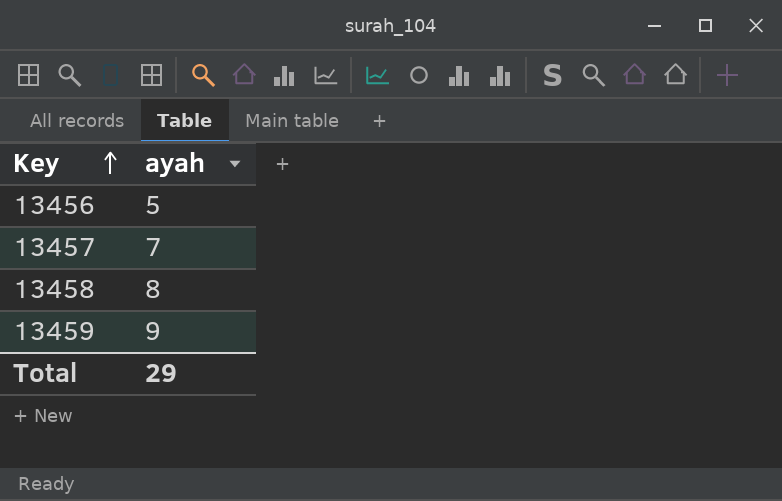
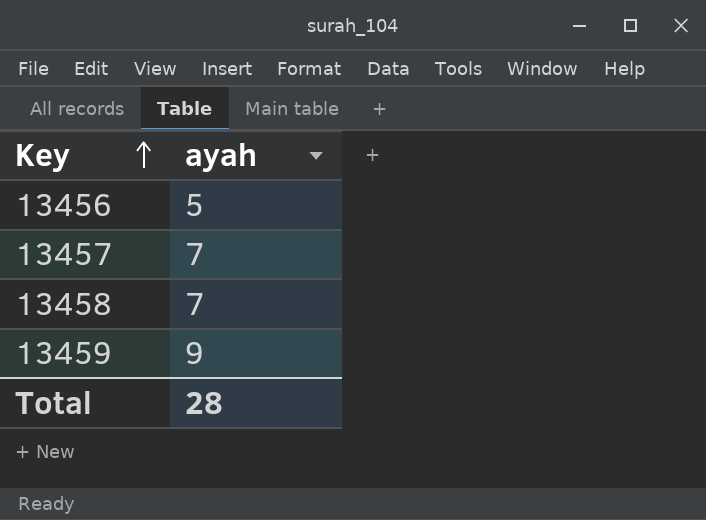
13458 | ayah: 8 -> 7
Total | ayah: 29 -> 28

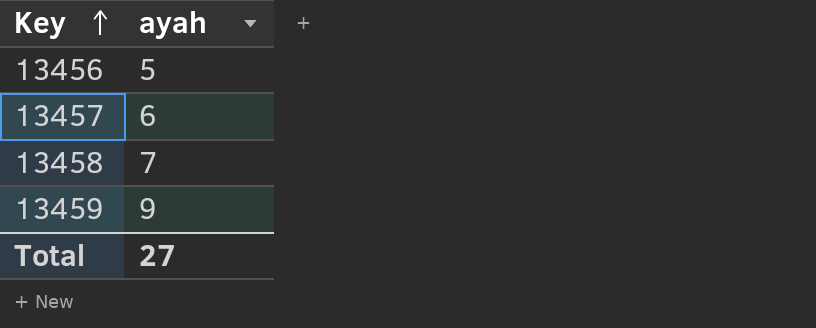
13457 | ayah: 7 -> 6
Total | ayah: 28 -> 27

